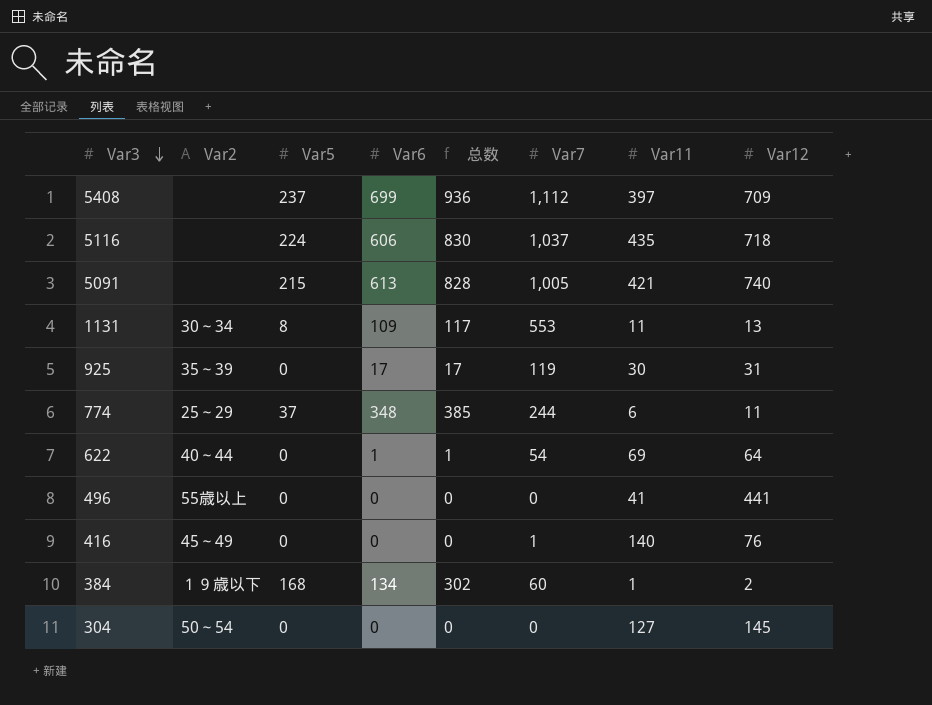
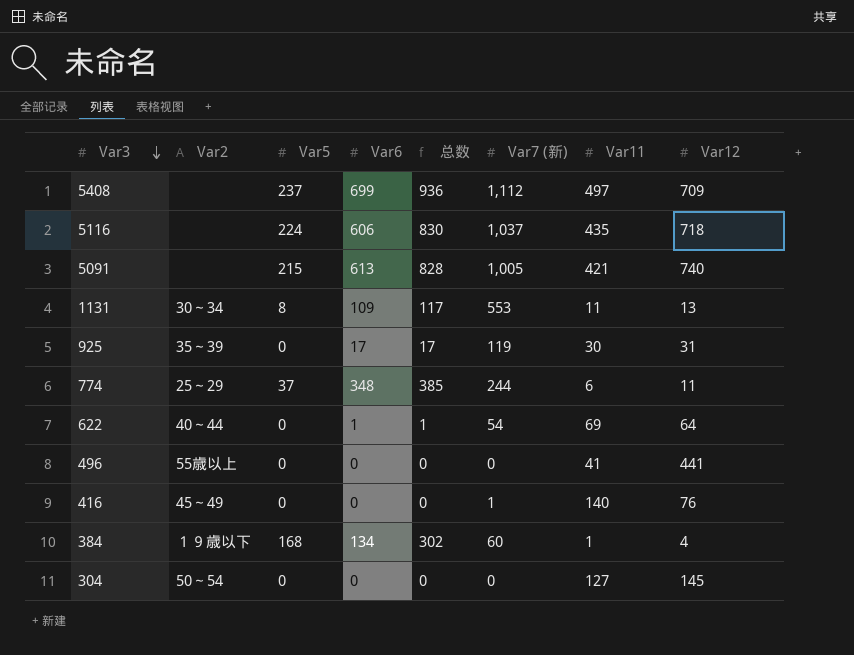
column name: Var7 -> Var7 (新)
5408 | Var11: 397 -> 497
384 | Var12: 2 -> 4

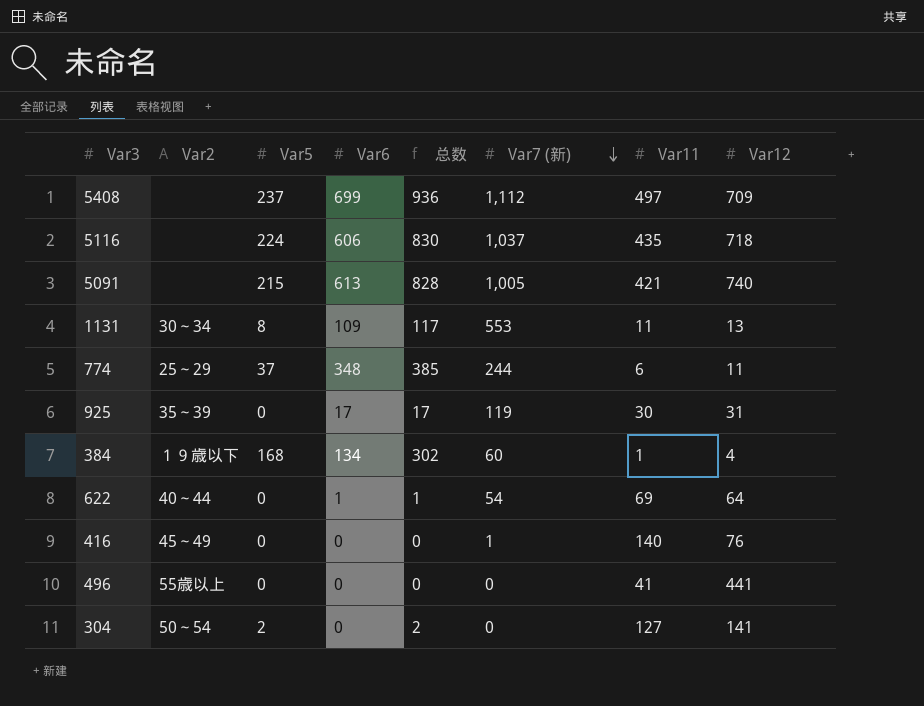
row order: Var3 descending -> Var7 (新) descending
304 | Var5: 0 -> 2
304 | 总数: 0 -> 2
304 | Var12: 145 -> 141

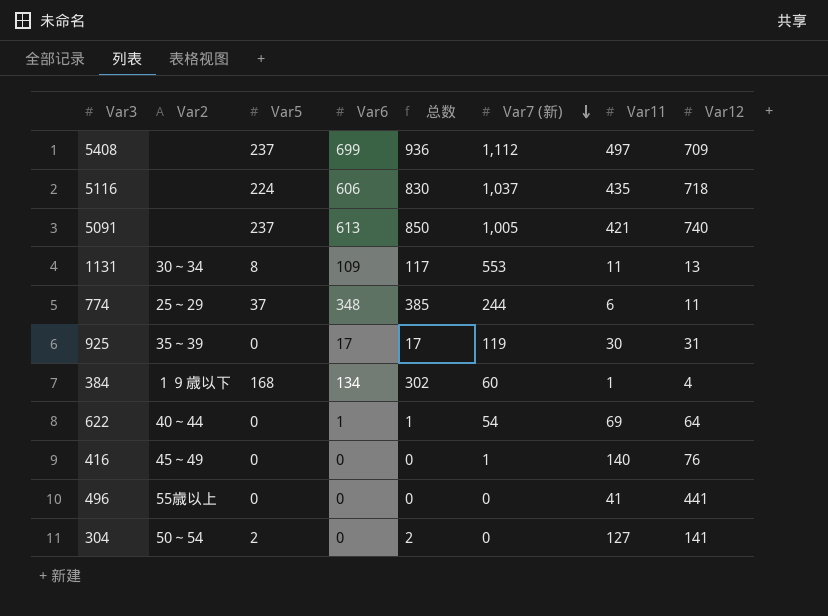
5091 | Var5: 215 -> 237
5091 | 总数: 828 -> 850

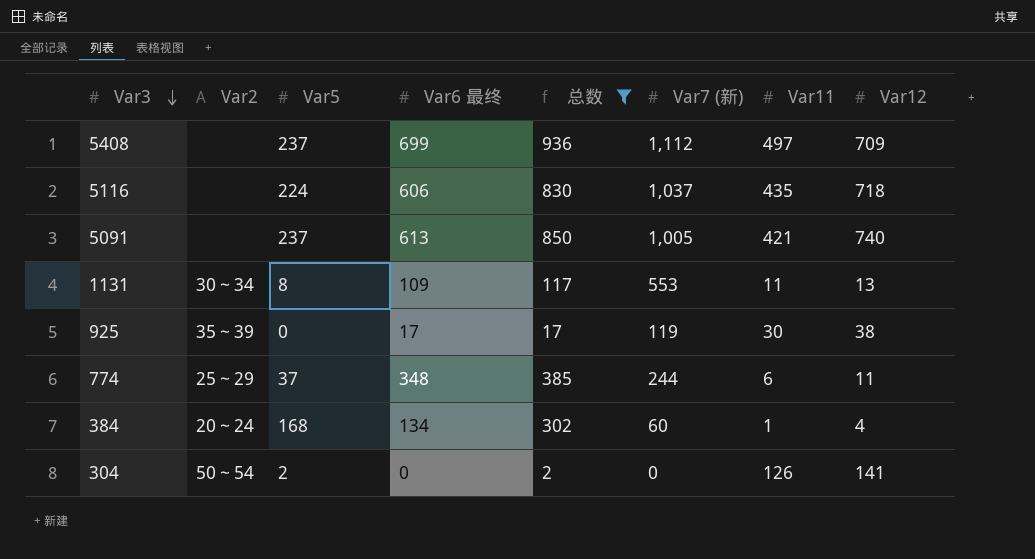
filter: none -> 总数 >= 2
row order: Var7 (新) descending -> Var3 descending
column name: Var6 -> Var6 最终
925 | Var12: 31 -> 38
384 | Var2: １９歳以下 -> 20～24
304 | Var11: 127 -> 126

